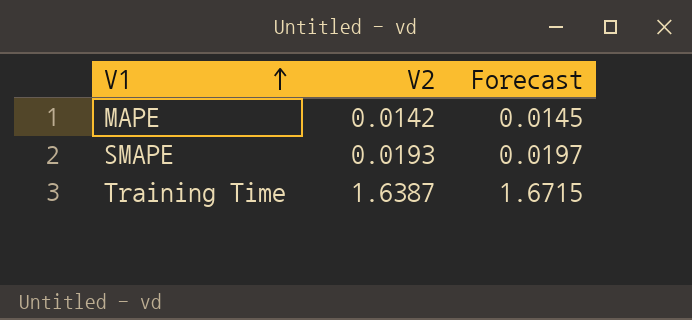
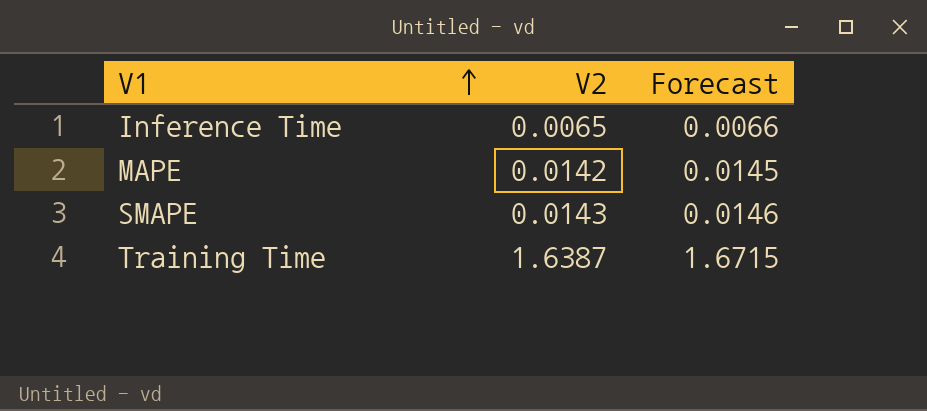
row Inference Time: none -> 0.0065 | 0.0066
SMAPE | V2: 0.0193 -> 0.0143
SMAPE | Forecast: 0.0197 -> 0.0146

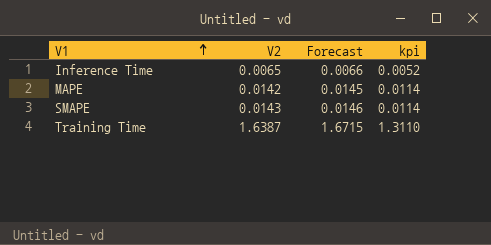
column kpi | formula: none -> [V2] * 0.8

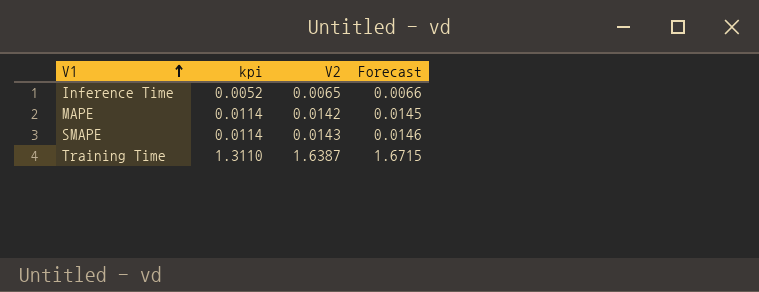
column kpi | position: 4 -> 2

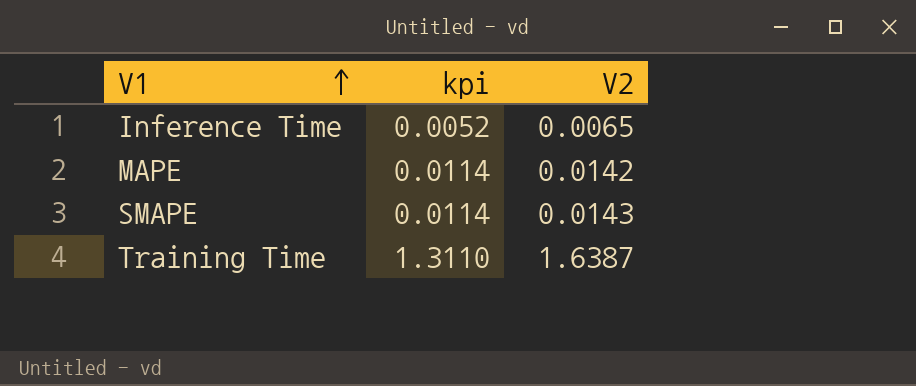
column Forecast | formula: [V2] * 1.02 -> none

